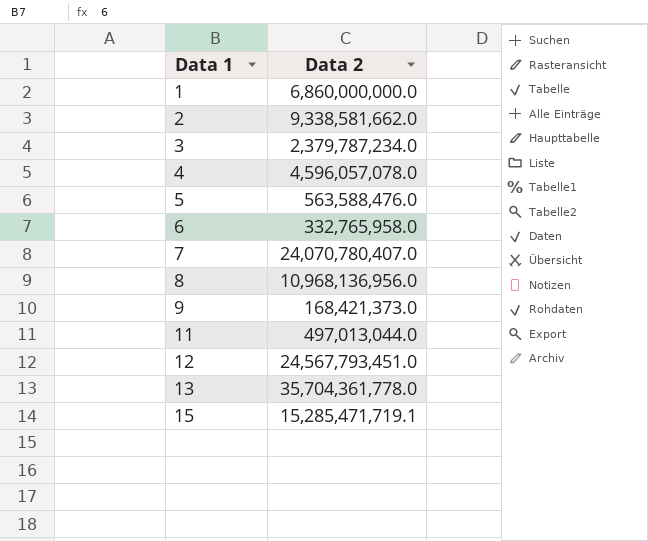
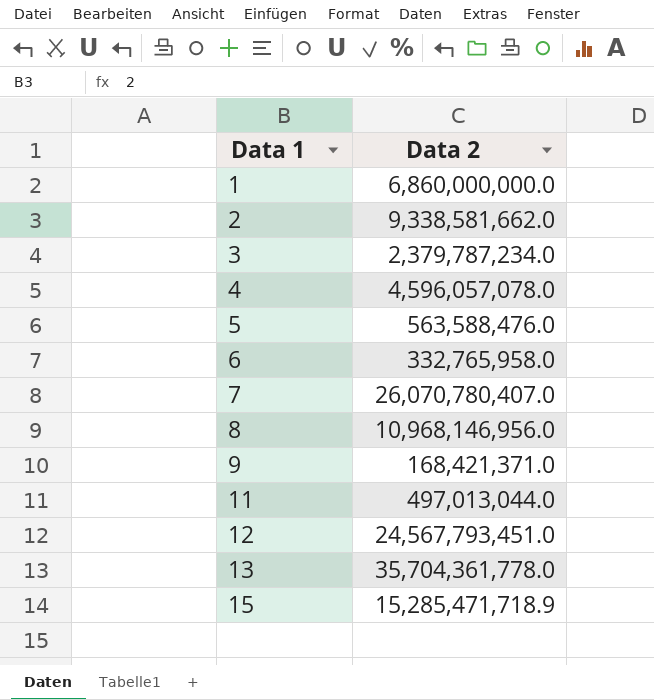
7 | Data 2: 24,070,780,407.0 -> 26,070,780,407.0
8 | Data 2: 10,968,136,956.0 -> 10,968,146,956.0
9 | Data 2: 168,421,373.0 -> 168,421,371.0
15 | Data 2: 15,285,471,719.1 -> 15,285,471,718.9

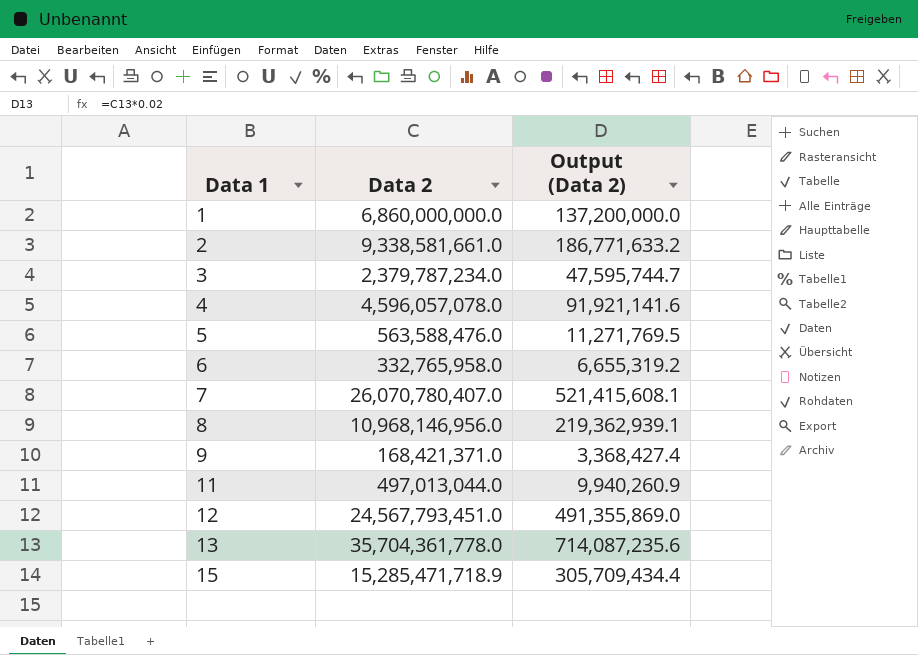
column Output (Data 2) | formula: none -> [Data 2] * 0.02
2 | Data 2: 9,338,581,662.0 -> 9,338,581,661.0

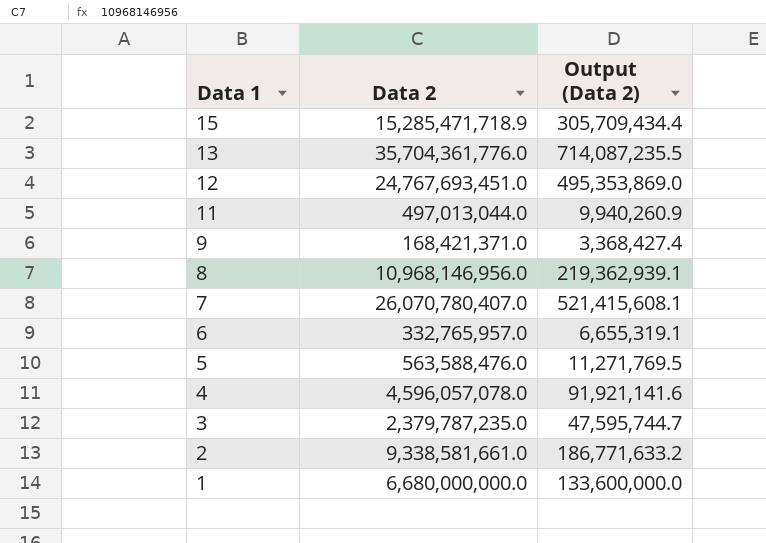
row order: Data 1 ascending -> Data 1 descending
13 | Data 2: 35,704,361,778.0 -> 35,704,361,776.0
13 | Output (Data 2): 714,087,235.6 -> 714,087,235.5
12 | Data 2: 24,567,793,451.0 -> 24,767,693,451.0
12 | Output (Data 2): 491,355,869.0 -> 495,353,869.0
6 | Data 2: 332,765,958.0 -> 332,765,957.0
6 | Output (Data 2): 6,655,319.2 -> 6,655,319.1
3 | Data 2: 2,379,787,234.0 -> 2,379,787,235.0
1 | Data 2: 6,860,000,000.0 -> 6,680,000,000.0
1 | Output (Data 2): 137,200,000.0 -> 133,600,000.0

